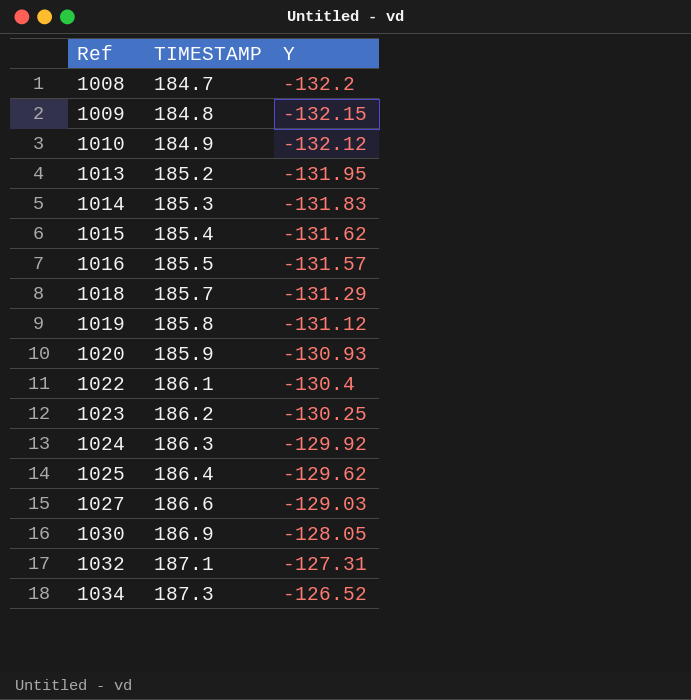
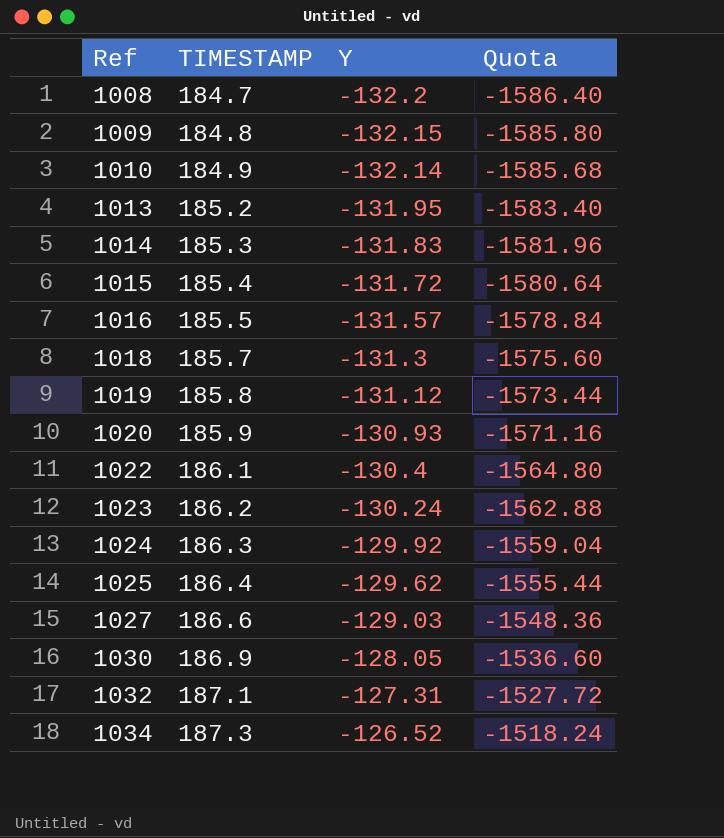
column Quota | formula: none -> [Y] * 12
1010 | Y: -132.12 -> -132.14
1015 | Y: -131.62 -> -131.72
1018 | Y: -131.29 -> -131.3
1023 | Y: -130.25 -> -130.24

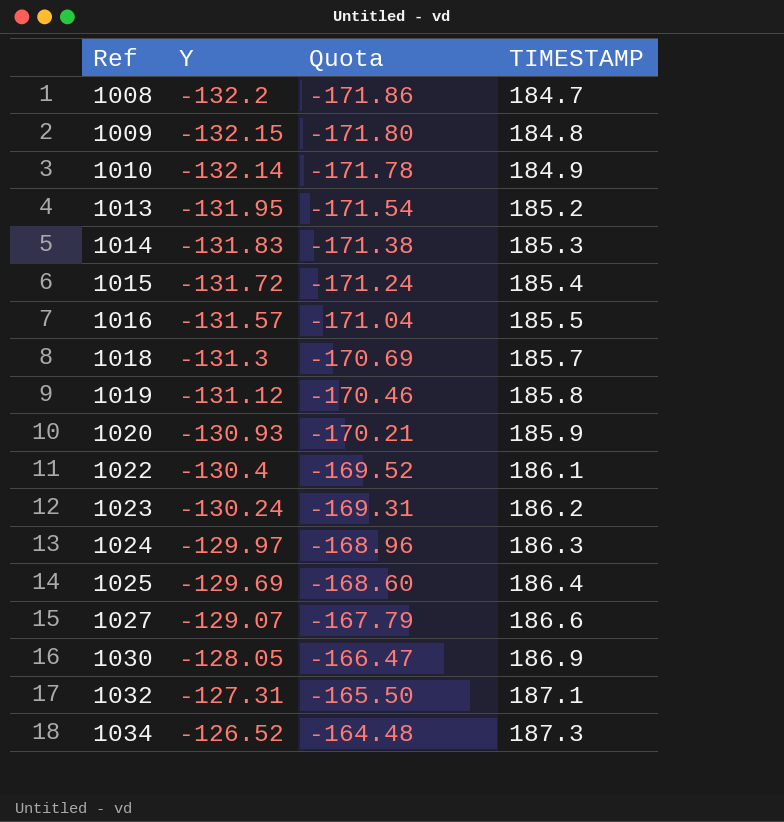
column Quota | formula: [Y] * 12 -> [Y] * 1.3
column TIMESTAMP | position: 2 -> 4
1024 | Y: -129.92 -> -129.97
1025 | Y: -129.62 -> -129.69
1027 | Y: -129.03 -> -129.07

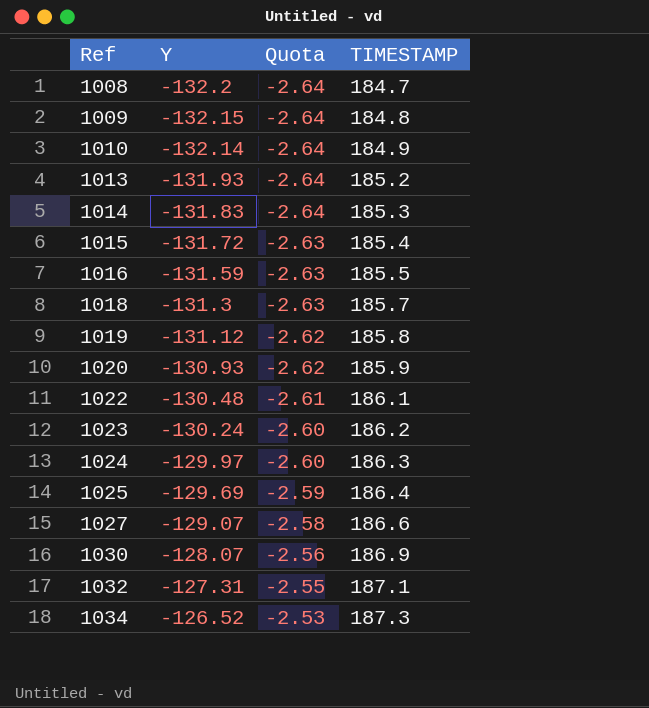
column Quota | formula: [Y] * 1.3 -> [Y] * 0.02
1013 | Y: -131.95 -> -131.93
1016 | Y: -131.57 -> -131.59
1022 | Y: -130.4 -> -130.48
1030 | Y: -128.05 -> -128.07

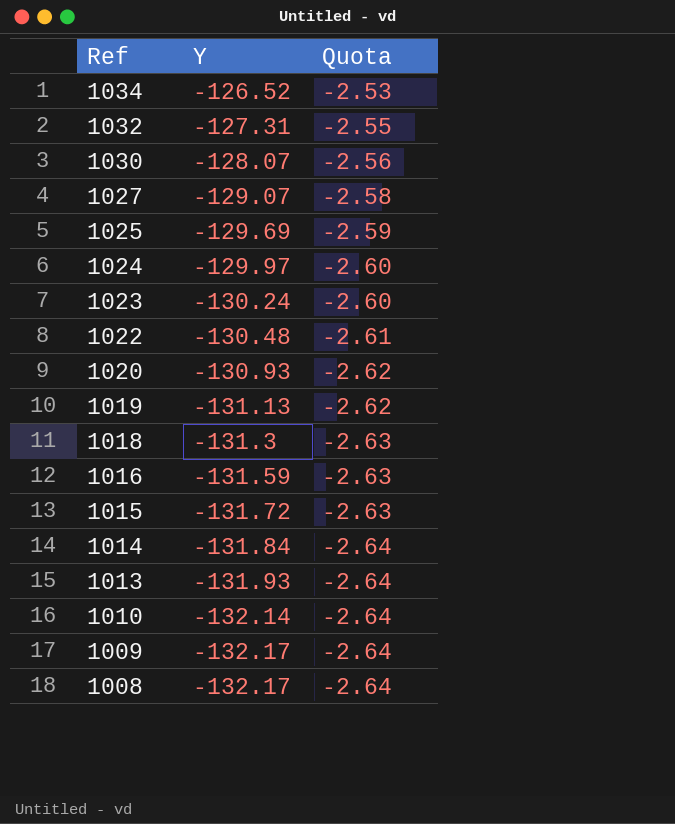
row order: Ref ascending -> Ref descending
column TIMESTAMP | position: 4 -> none
1019 | Y: -131.12 -> -131.13
1014 | Y: -131.83 -> -131.84
1009 | Y: -132.15 -> -132.17
1008 | Y: -132.2 -> -132.17

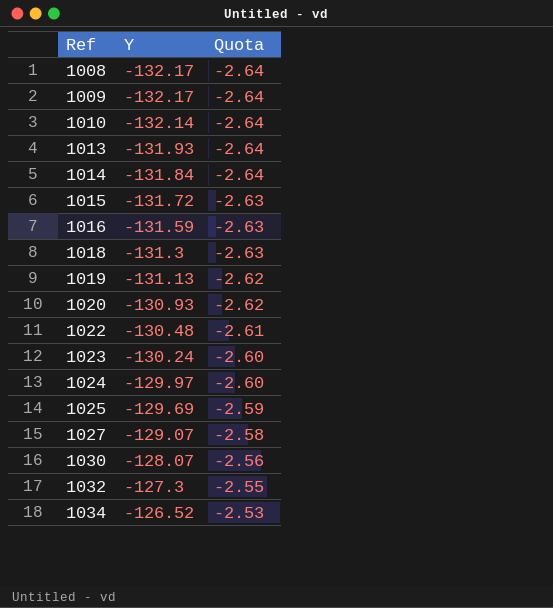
row order: Ref descending -> Ref ascending
1032 | Y: -127.31 -> -127.3

